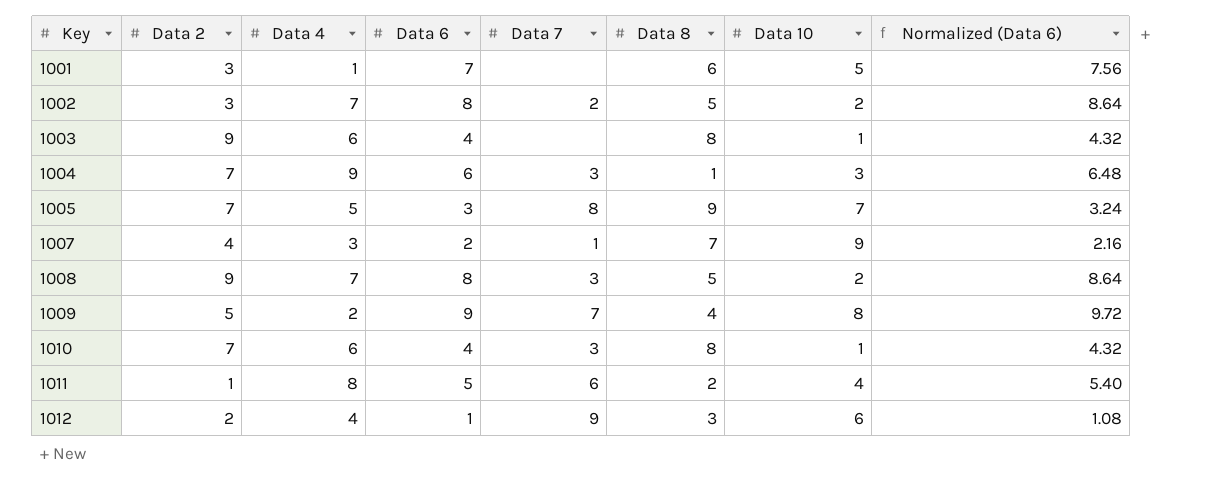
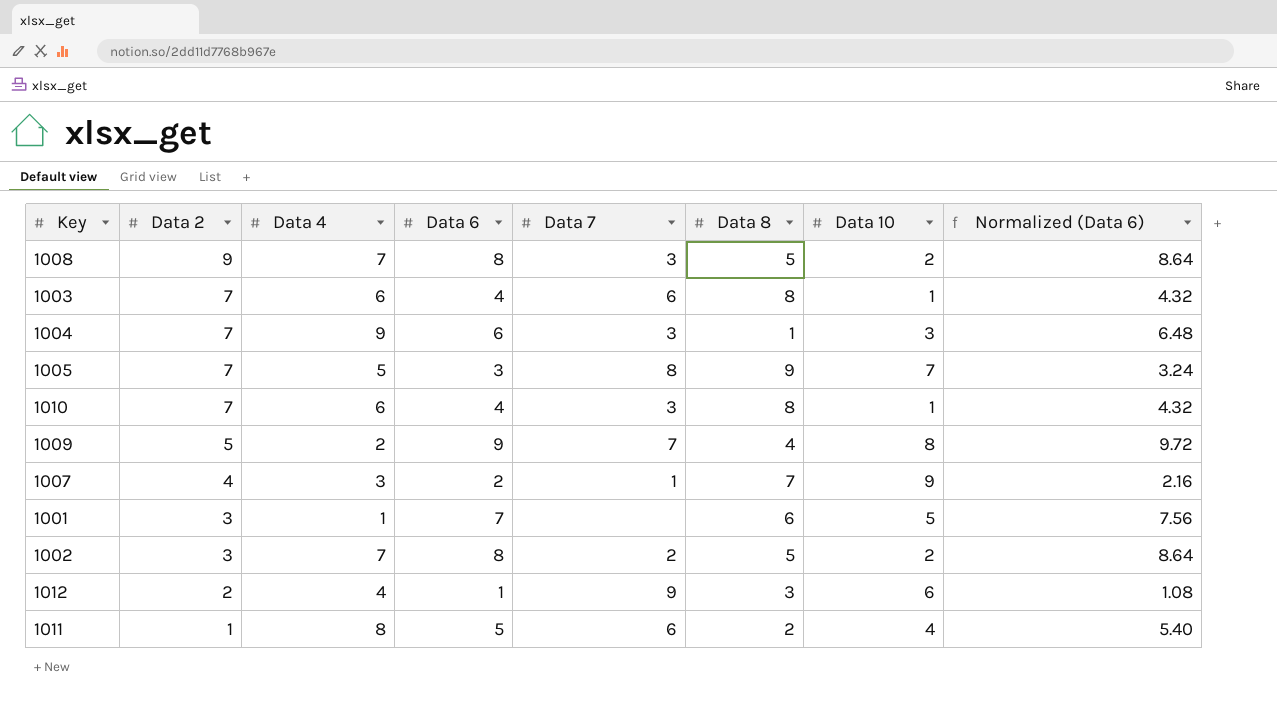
row order: Key ascending -> Data 2 descending
1003 | Data 2: 9 -> 7
1003 | Data 7: none -> 6

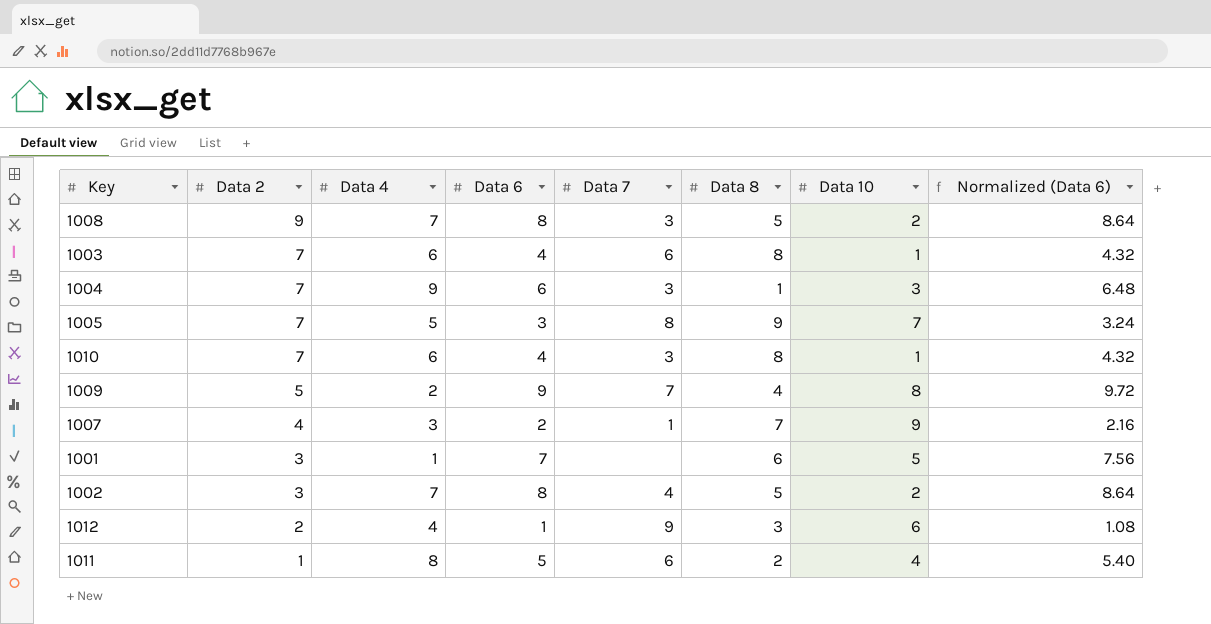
1002 | Data 7: 2 -> 4

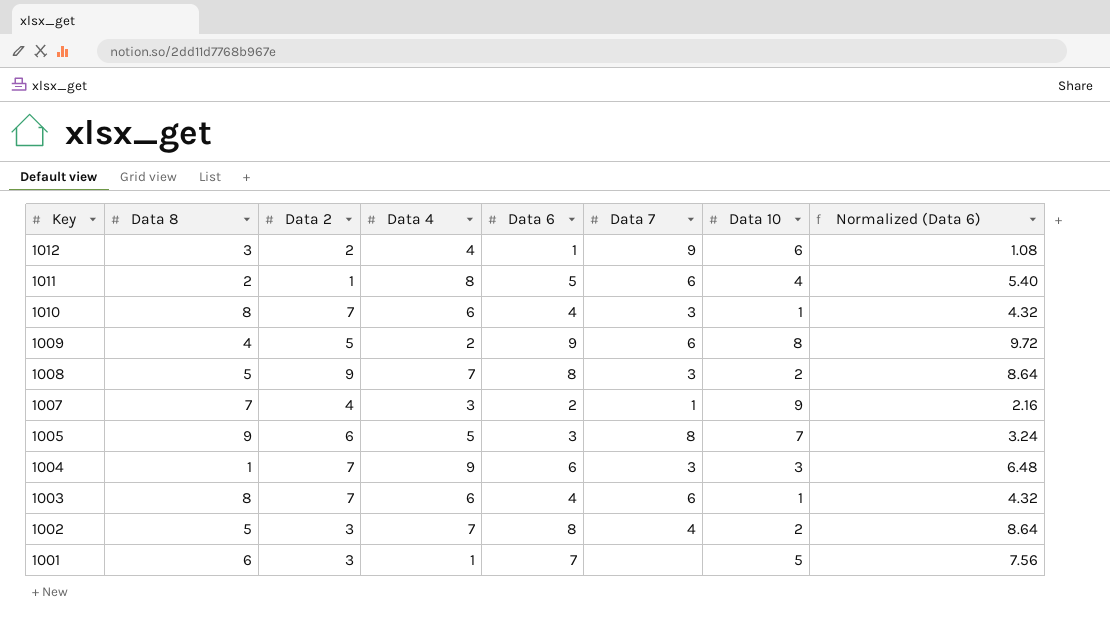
row order: Data 2 descending -> Key descending
column Data 8 | position: 6 -> 2
1009 | Data 7: 7 -> 6
1005 | Data 2: 7 -> 6

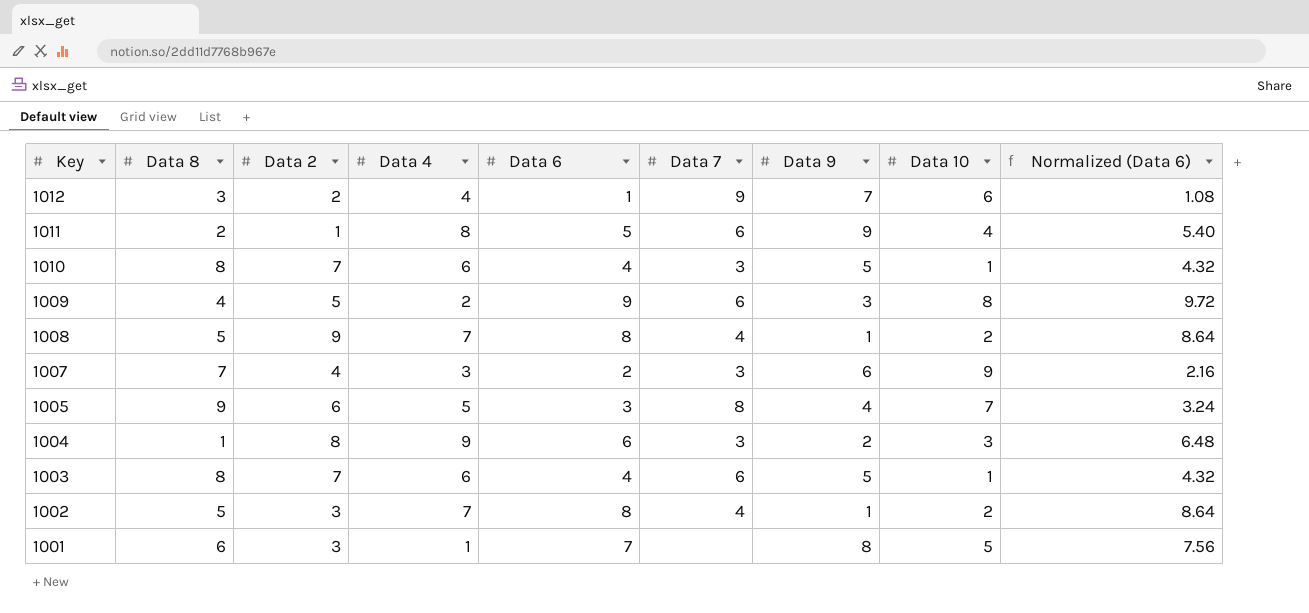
column Data 9 | position: none -> 7
1008 | Data 7: 3 -> 4
1007 | Data 7: 1 -> 3
1004 | Data 2: 7 -> 8

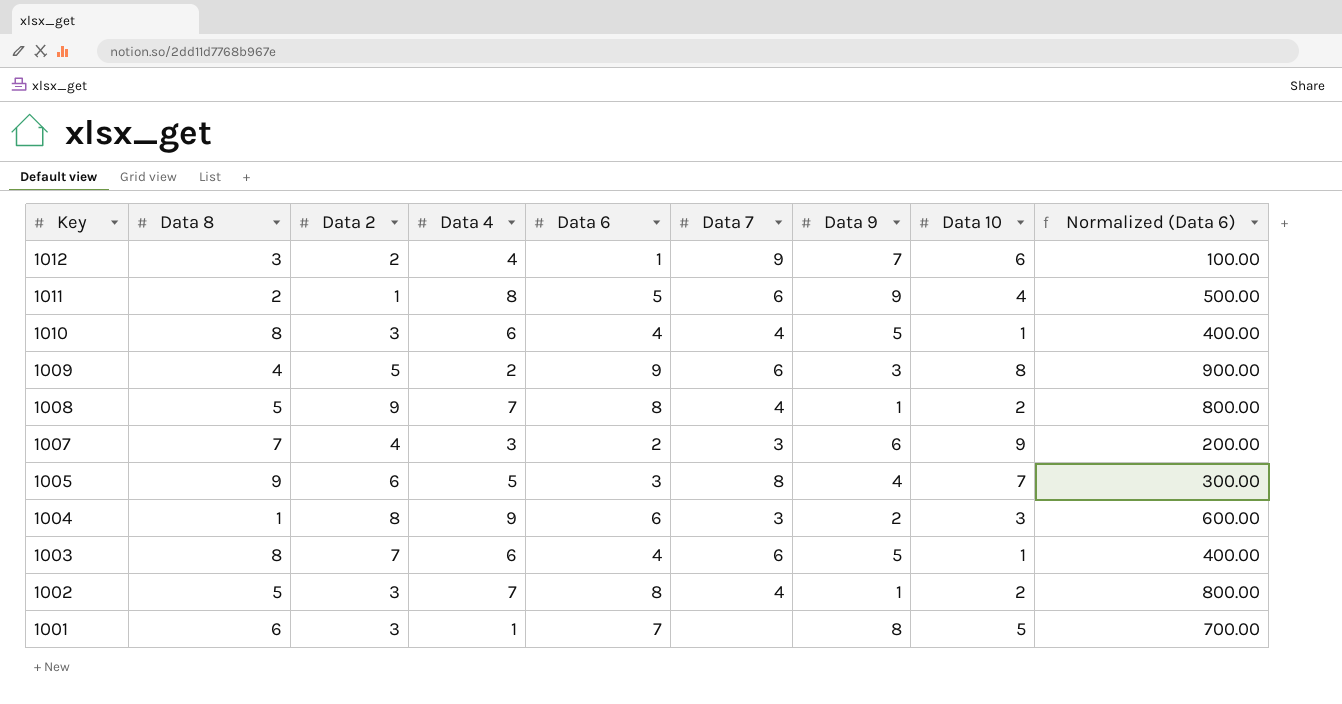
column Normalized (Data 6) | formula: [Data 6] * 1.08 -> [Data 6] * 100
1010 | Data 2: 7 -> 3
1010 | Data 7: 3 -> 4

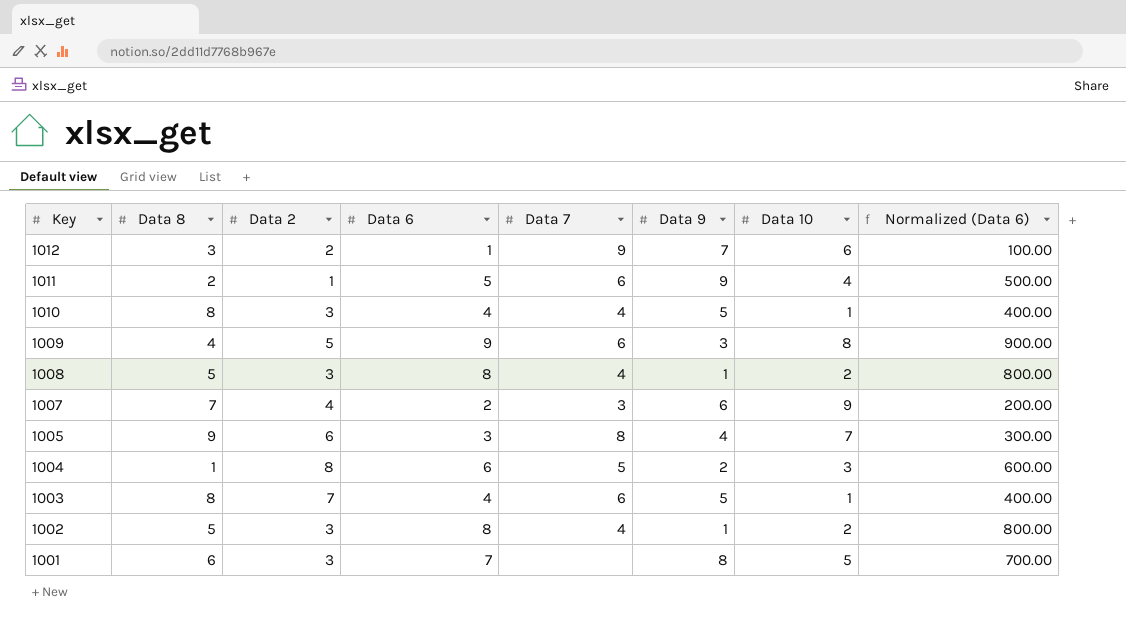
column Data 4 | position: 4 -> none
1008 | Data 2: 9 -> 3
1004 | Data 7: 3 -> 5

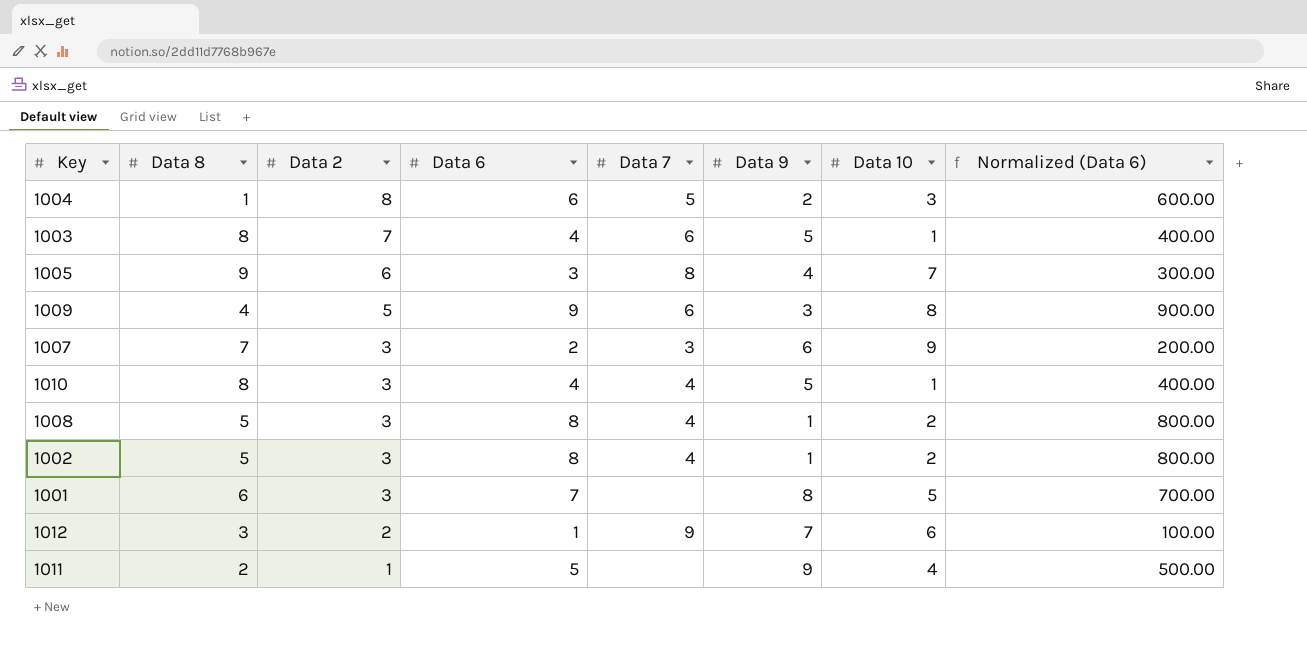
row order: Key descending -> Data 2 descending
1007 | Data 2: 4 -> 3
1011 | Data 7: 6 -> none

